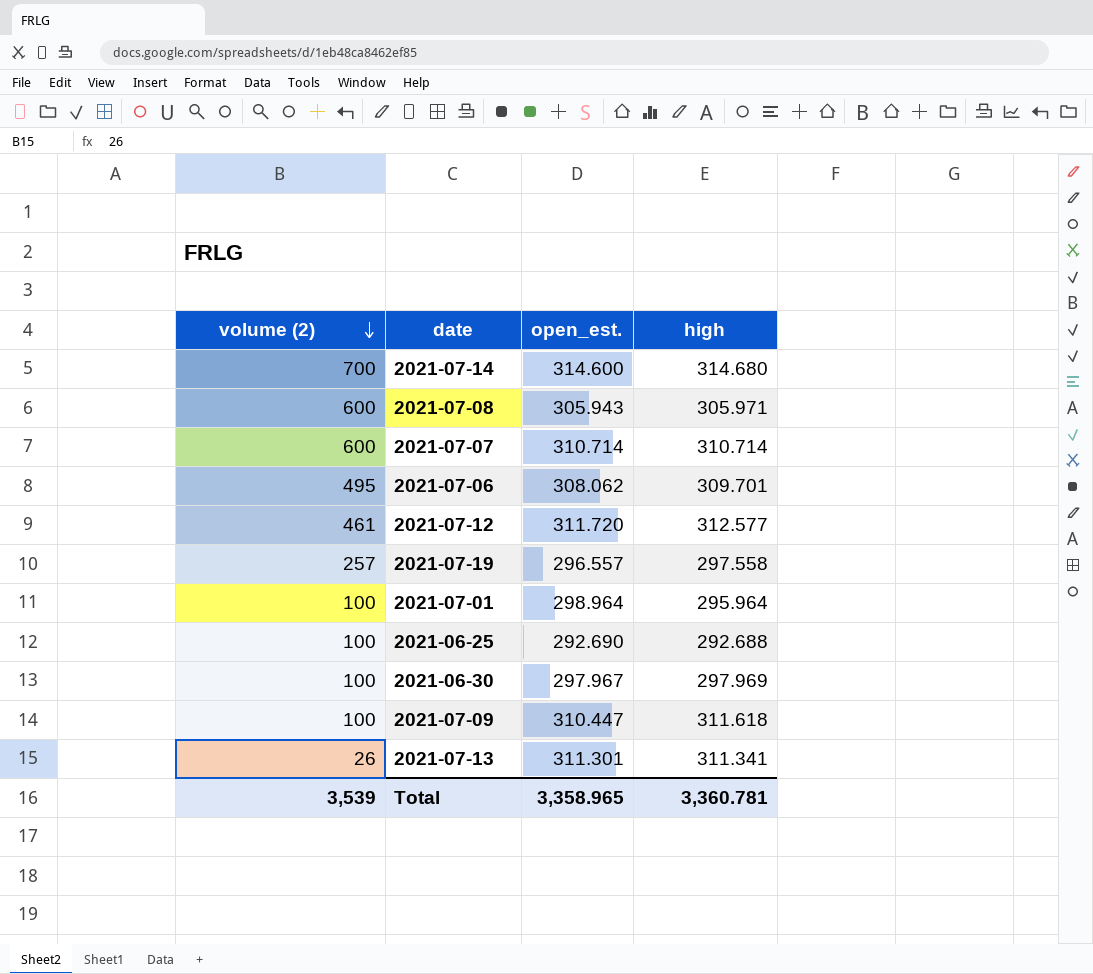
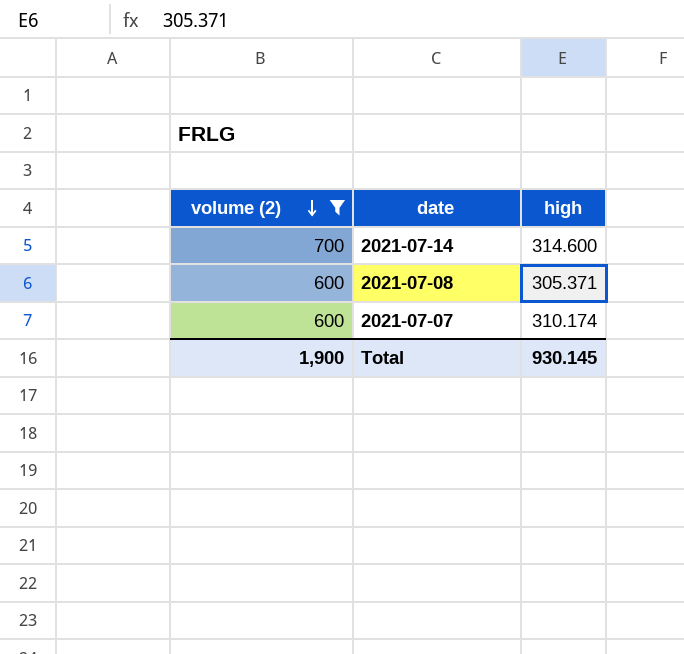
filter: none -> volume (2) >= 600
column open_est. | position: 3 -> none
2021-07-14 | high: 314.680 -> 314.600
2021-07-08 | high: 305.971 -> 305.371
2021-07-07 | high: 310.714 -> 310.174
Total | volume (2): 3,539 -> 1,900
Total | high: 3,360.781 -> 930.145

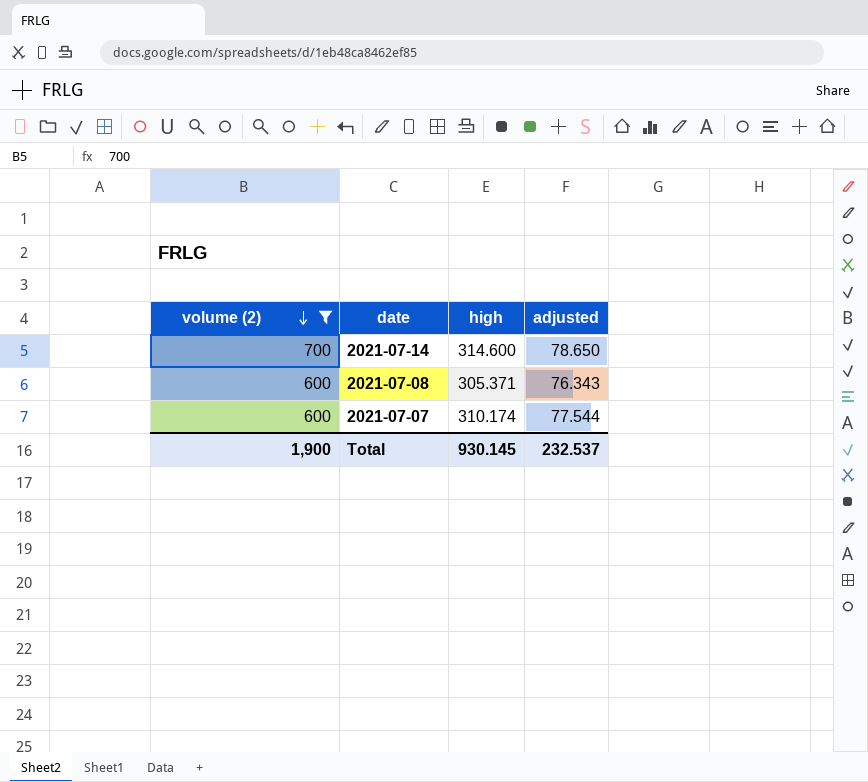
column adjusted | formula: none -> [high] * 0.25

